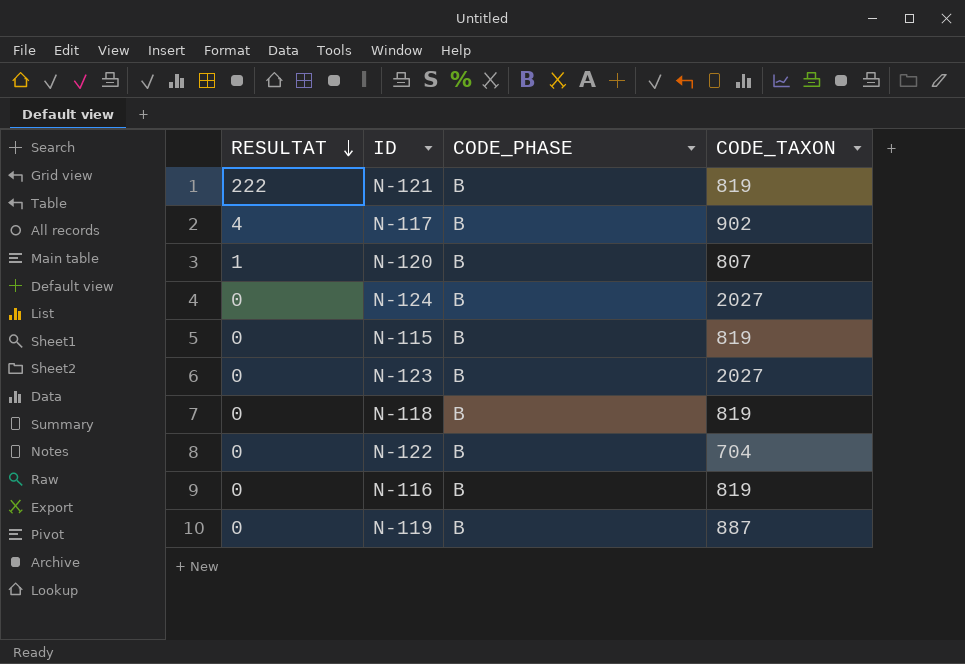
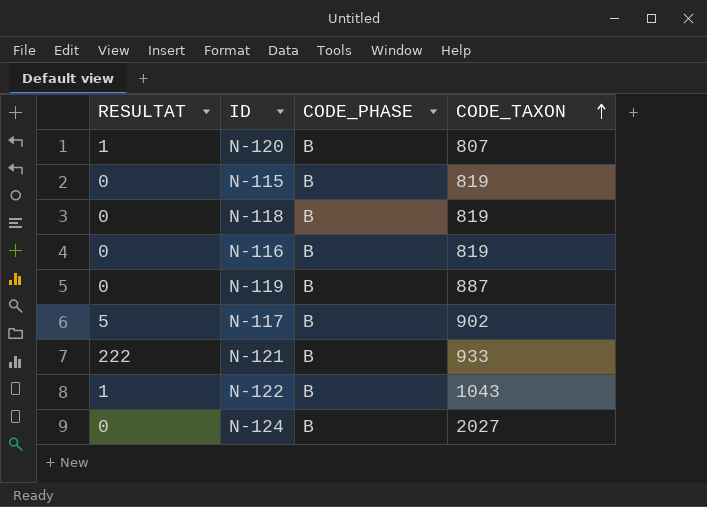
row order: RESULTAT descending -> CODE_TAXON ascending
row N-123: 0 | B | 2027 -> none
N-117 | RESULTAT: 4 -> 5
N-121 | CODE_TAXON: 819 -> 933
N-122 | RESULTAT: 0 -> 1
N-122 | CODE_TAXON: 704 -> 1043

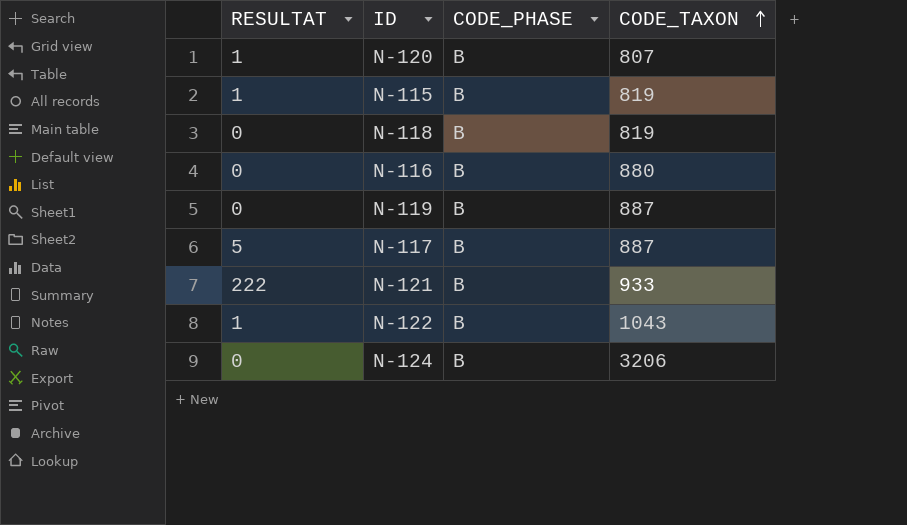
N-115 | RESULTAT: 0 -> 1
N-116 | CODE_TAXON: 819 -> 880
N-117 | CODE_TAXON: 902 -> 887
N-124 | CODE_TAXON: 2027 -> 3206

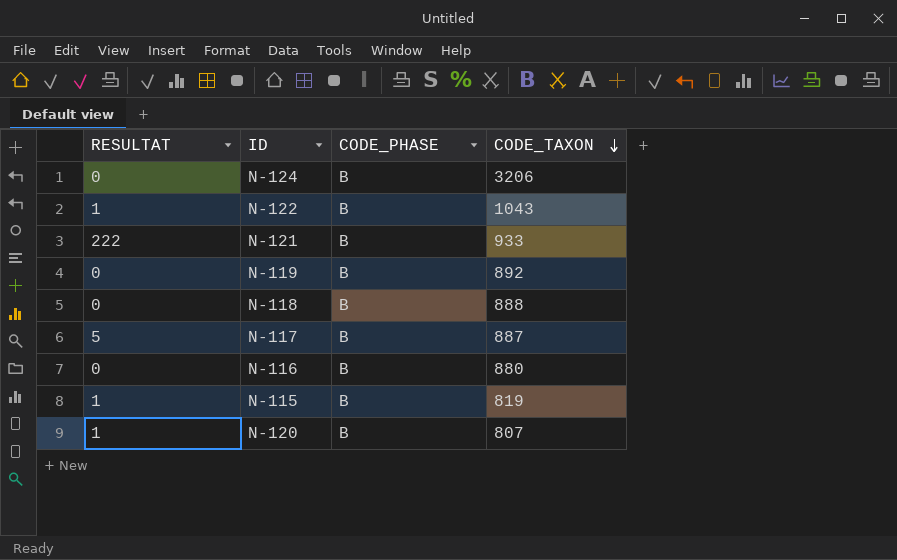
row order: CODE_TAXON ascending -> CODE_TAXON descending
N-119 | CODE_TAXON: 887 -> 892
N-118 | CODE_TAXON: 819 -> 888

